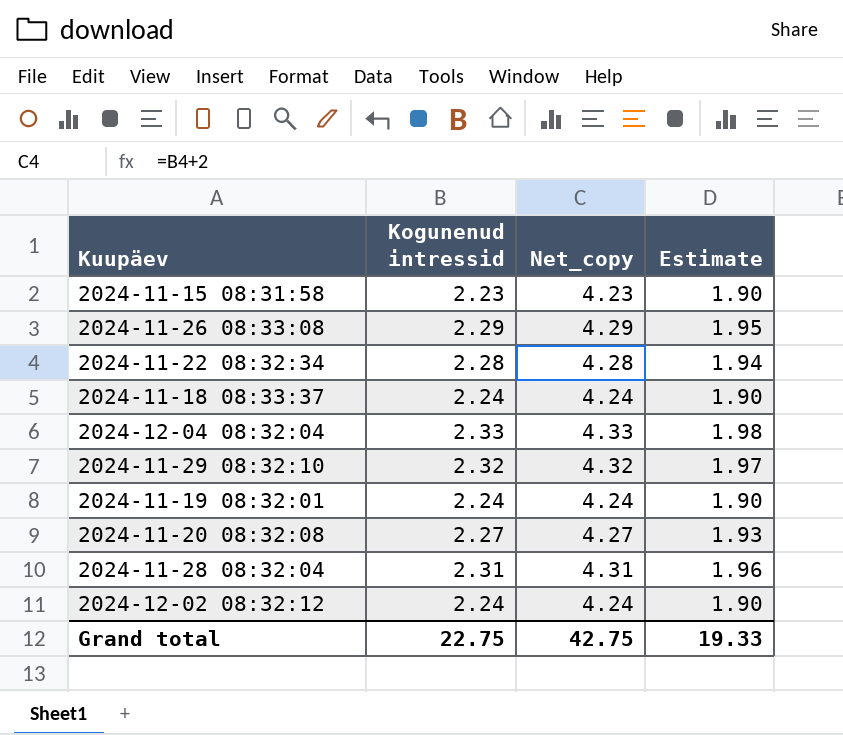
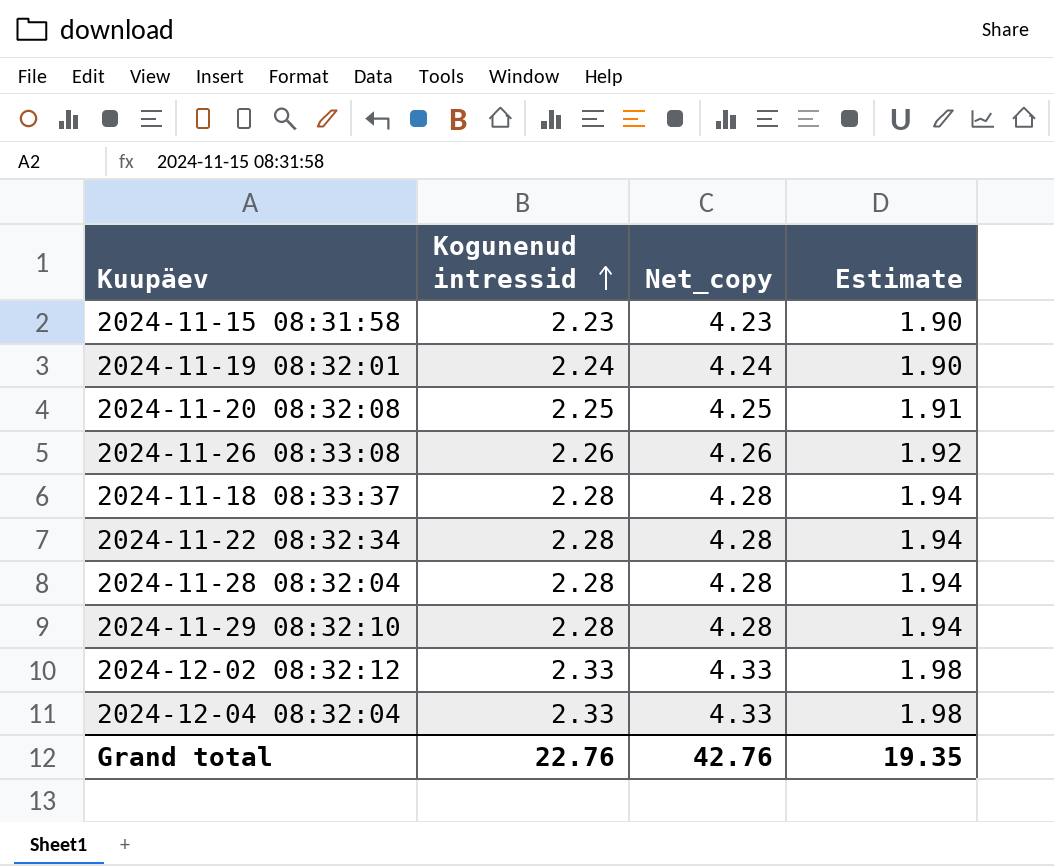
row order: none -> Kogunenud intressid ascending
2024-11-20 08:32:08 | Kogunenud intressid: 2.27 -> 2.25
2024-11-20 08:32:08 | Net_copy: 4.27 -> 4.25
2024-11-20 08:32:08 | Estimate: 1.93 -> 1.91
2024-11-26 08:33:08 | Kogunenud intressid: 2.29 -> 2.26
2024-11-26 08:33:08 | Net_copy: 4.29 -> 4.26
2024-11-26 08:33:08 | Estimate: 1.95 -> 1.92
2024-11-18 08:33:37 | Kogunenud intressid: 2.24 -> 2.28
2024-11-18 08:33:37 | Net_copy: 4.24 -> 4.28
2024-11-18 08:33:37 | Estimate: 1.90 -> 1.94
2024-11-28 08:32:04 | Kogunenud intressid: 2.31 -> 2.28
2024-11-28 08:32:04 | Net_copy: 4.31 -> 4.28
2024-11-28 08:32:04 | Estimate: 1.96 -> 1.94
2024-11-29 08:32:10 | Kogunenud intressid: 2.32 -> 2.28
2024-11-29 08:32:10 | Net_copy: 4.32 -> 4.28
2024-11-29 08:32:10 | Estimate: 1.97 -> 1.94
2024-12-02 08:32:12 | Kogunenud intressid: 2.24 -> 2.33
2024-12-02 08:32:12 | Net_copy: 4.24 -> 4.33
2024-12-02 08:32:12 | Estimate: 1.90 -> 1.98
Grand total | Kogunenud intressid: 22.75 -> 22.76
Grand total | Net_copy: 42.75 -> 42.76
Grand total | Estimate: 19.33 -> 19.35

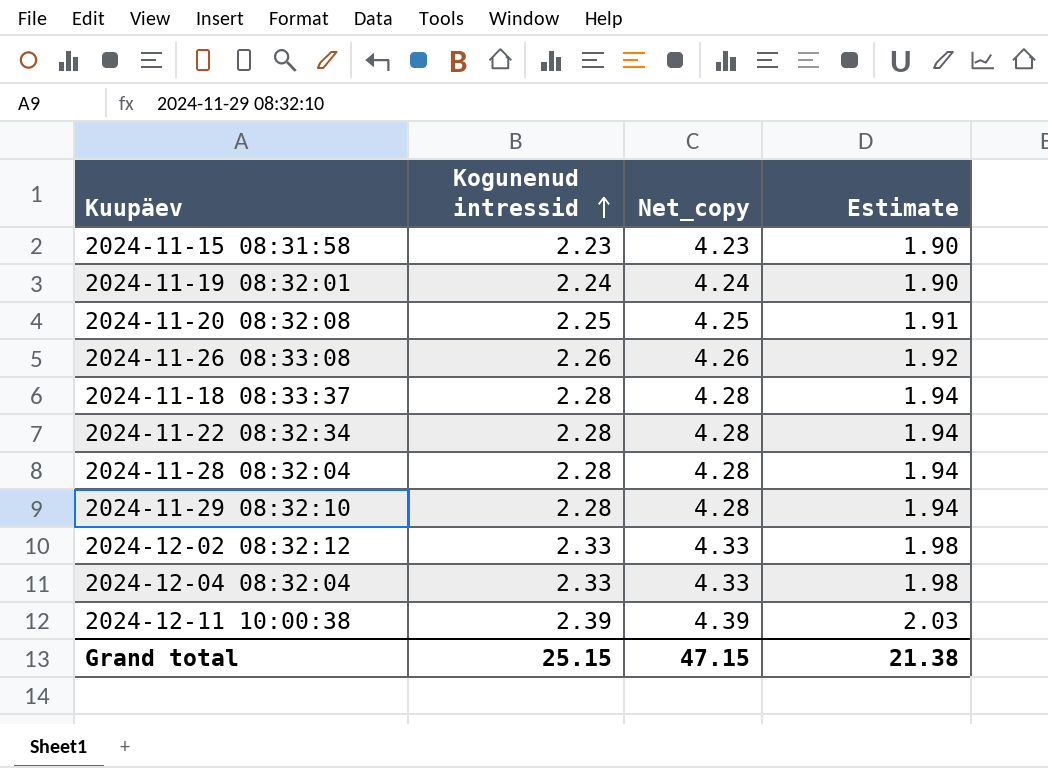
row 2024-12-11 10:00:38: none -> 2.39 | 4.39 | 2.03
Grand total | Kogunenud intressid: 22.76 -> 25.15
Grand total | Net_copy: 42.76 -> 47.15
Grand total | Estimate: 19.35 -> 21.38

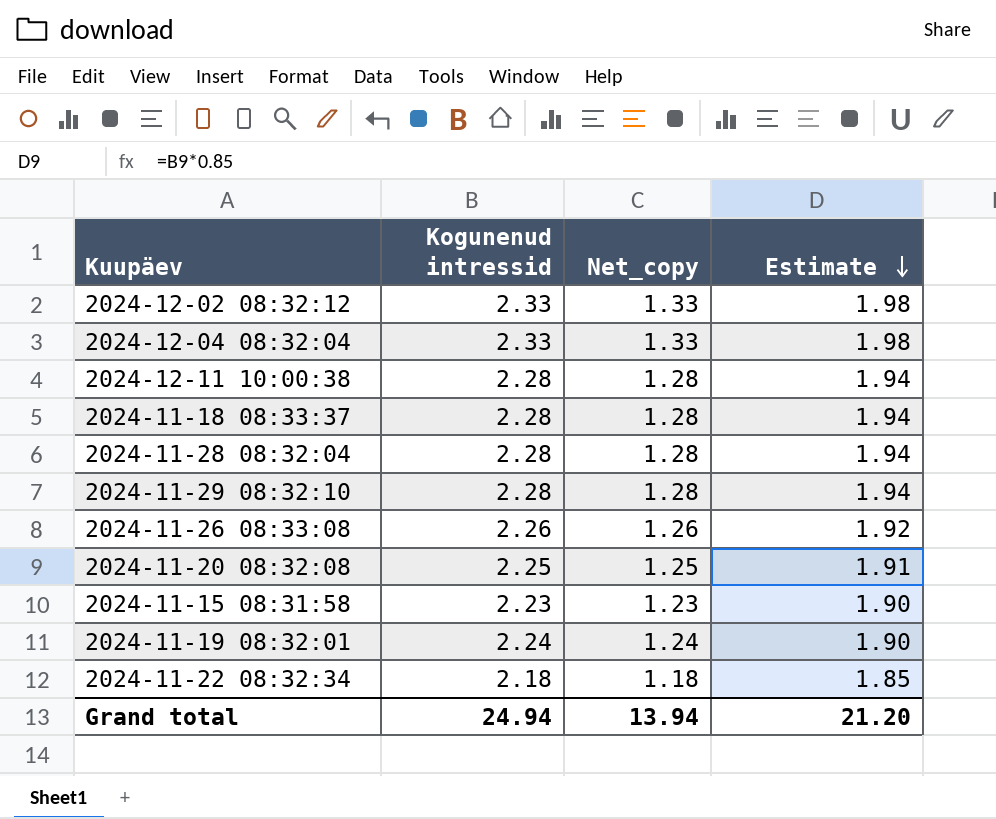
row order: Kogunenud intressid ascending -> Estimate descending
column Net_copy | formula: [Kogunenud intressid] + 2 -> [Kogunenud intressid] - 1
2024-12-11 10:00:38 | Kogunenud intressid: 2.39 -> 2.28
2024-12-11 10:00:38 | Estimate: 2.03 -> 1.94
2024-11-22 08:32:34 | Kogunenud intressid: 2.28 -> 2.18
2024-11-22 08:32:34 | Estimate: 1.94 -> 1.85
Grand total | Kogunenud intressid: 25.15 -> 24.94
Grand total | Net_copy: 47.15 -> 13.94
Grand total | Estimate: 21.38 -> 21.20

